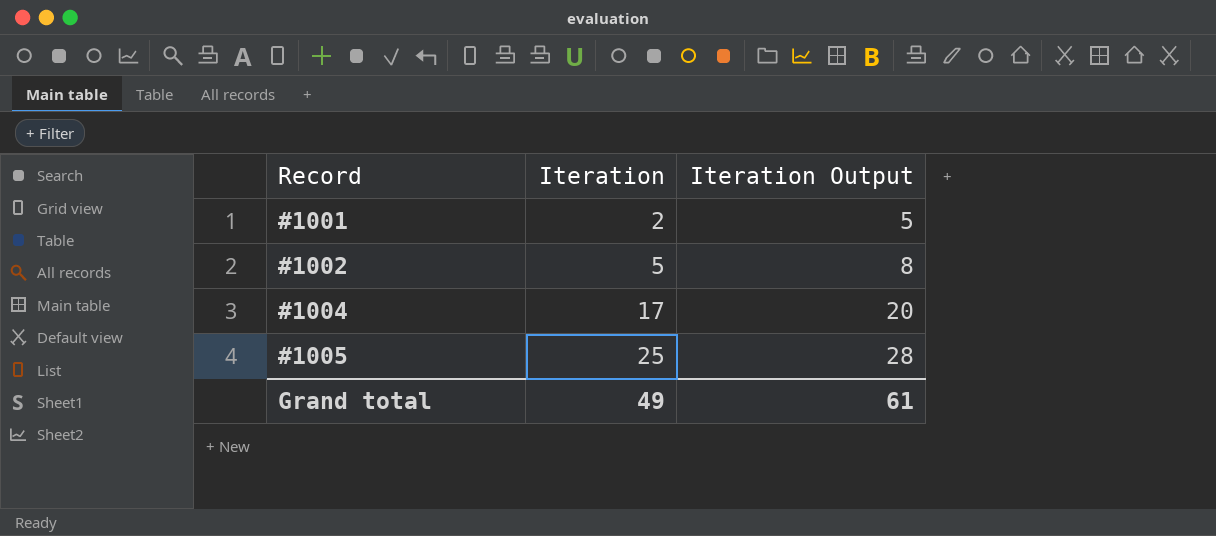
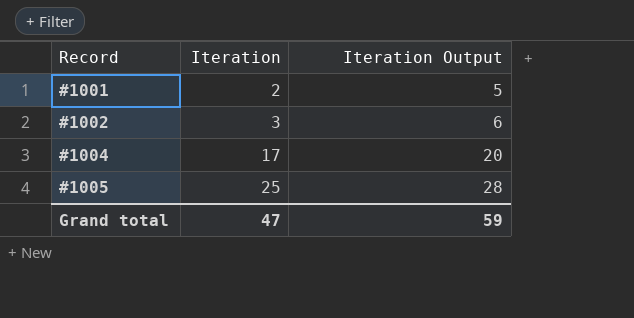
#1002 | Iteration: 5 -> 3
#1002 | Iteration Output: 8 -> 6
Grand total | Iteration: 49 -> 47
Grand total | Iteration Output: 61 -> 59

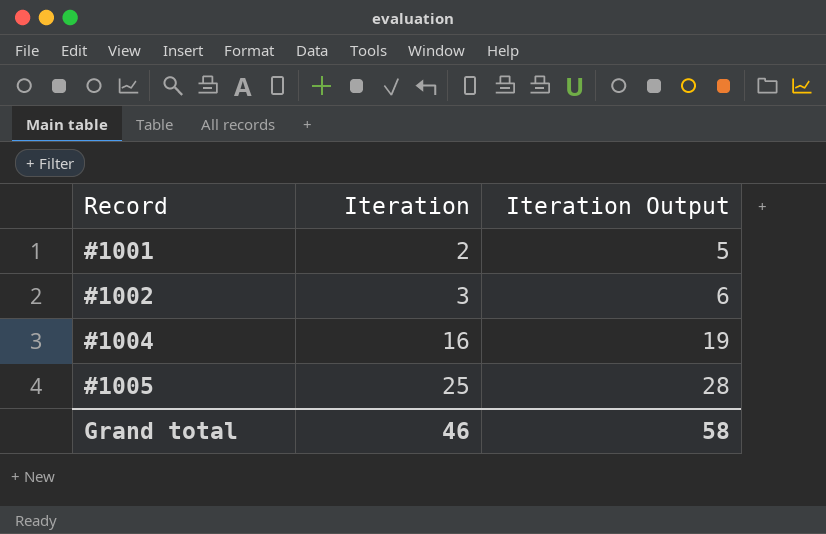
#1004 | Iteration: 17 -> 16
#1004 | Iteration Output: 20 -> 19
Grand total | Iteration: 47 -> 46
Grand total | Iteration Output: 59 -> 58

